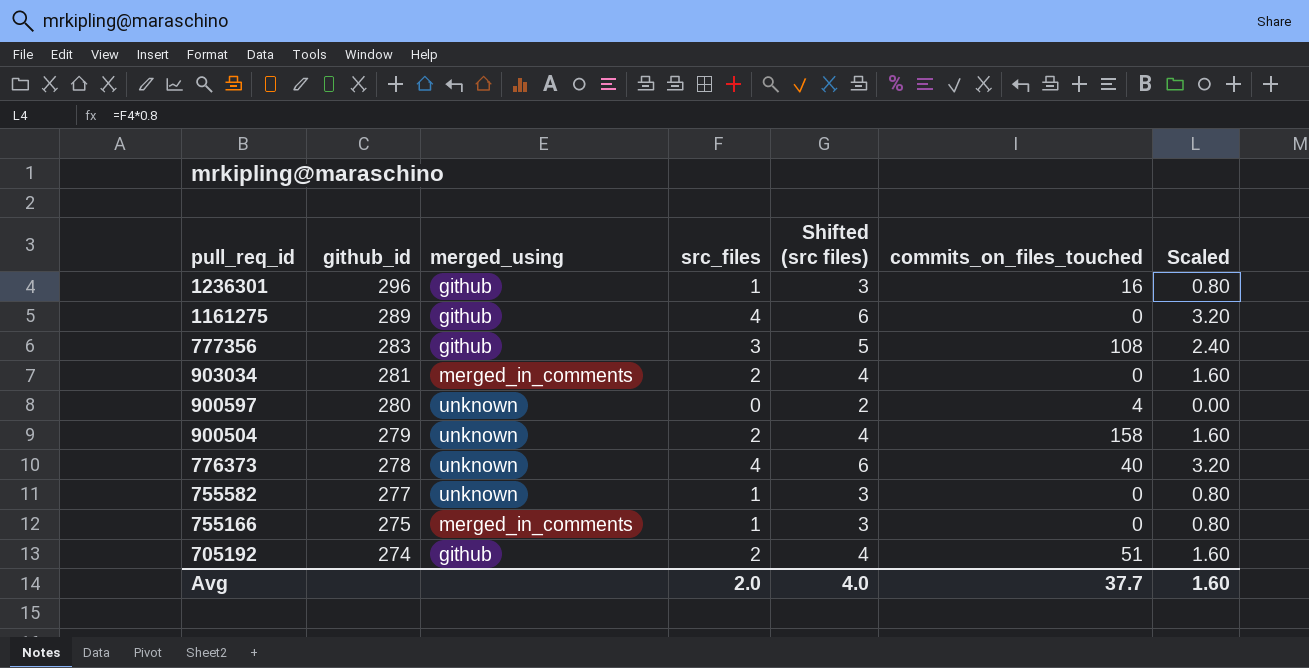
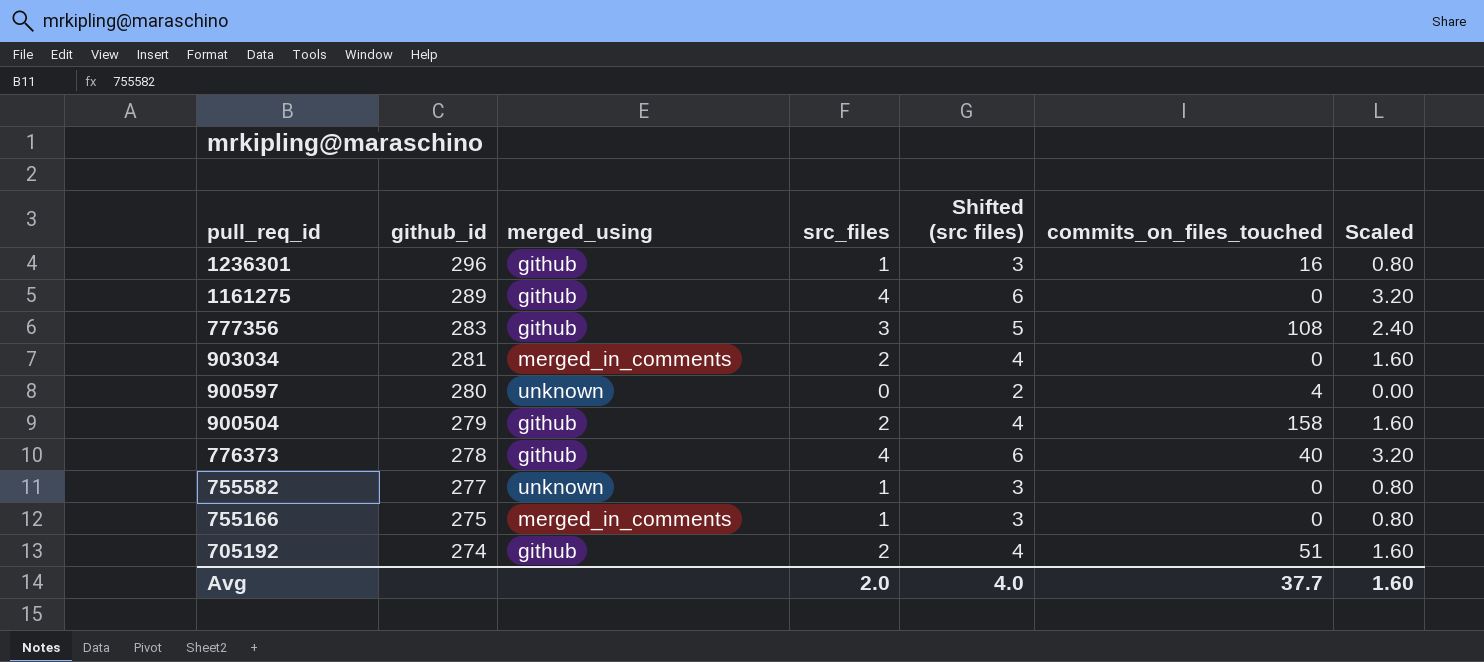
900504 | merged_using: unknown -> github
776373 | merged_using: unknown -> github

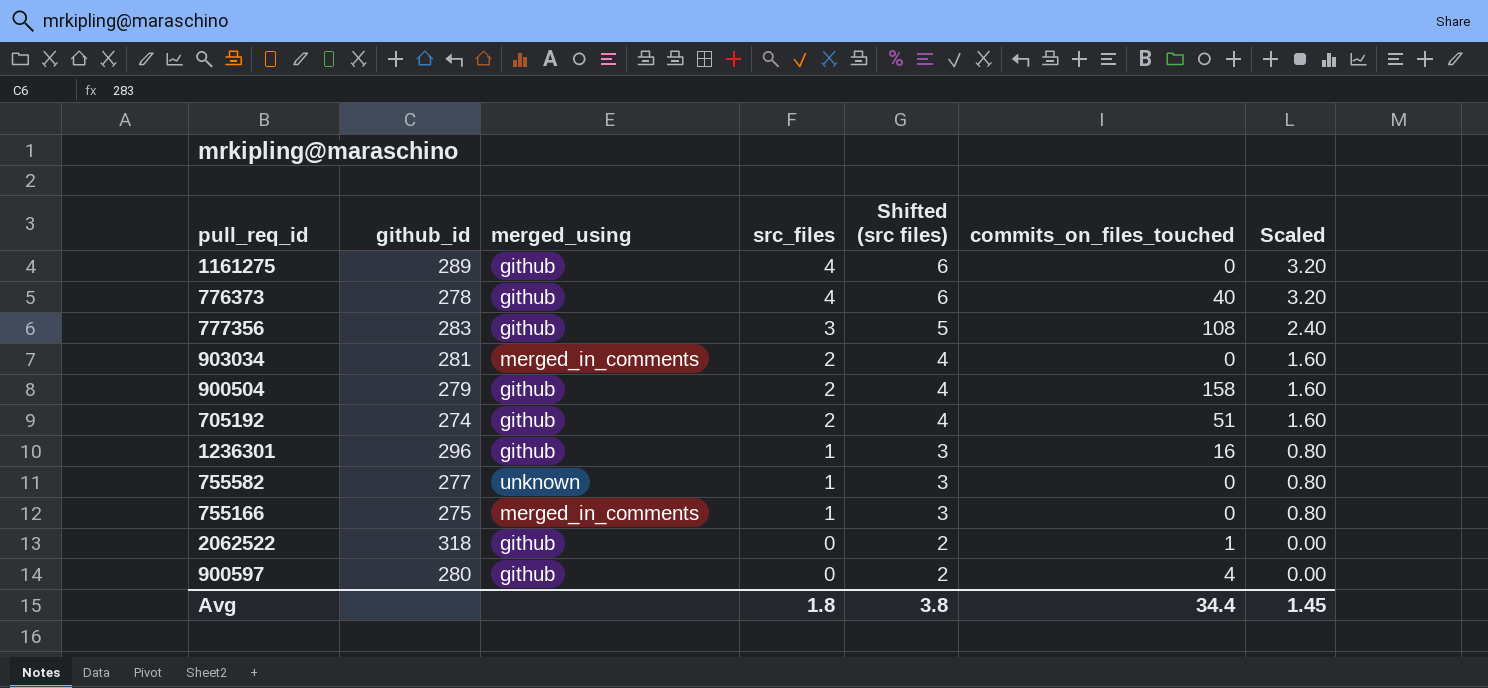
row order: github_id descending -> src_files descending
row 2062522: none -> 318 | github | 0 | 2 | 1 | 0.00
900597 | merged_using: unknown -> github
Avg | src_files: 2.0 -> 1.8
Avg | Shifted (src files): 4.0 -> 3.8
Avg | commits_on_files_touched: 37.7 -> 34.4
Avg | Scaled: 1.60 -> 1.45

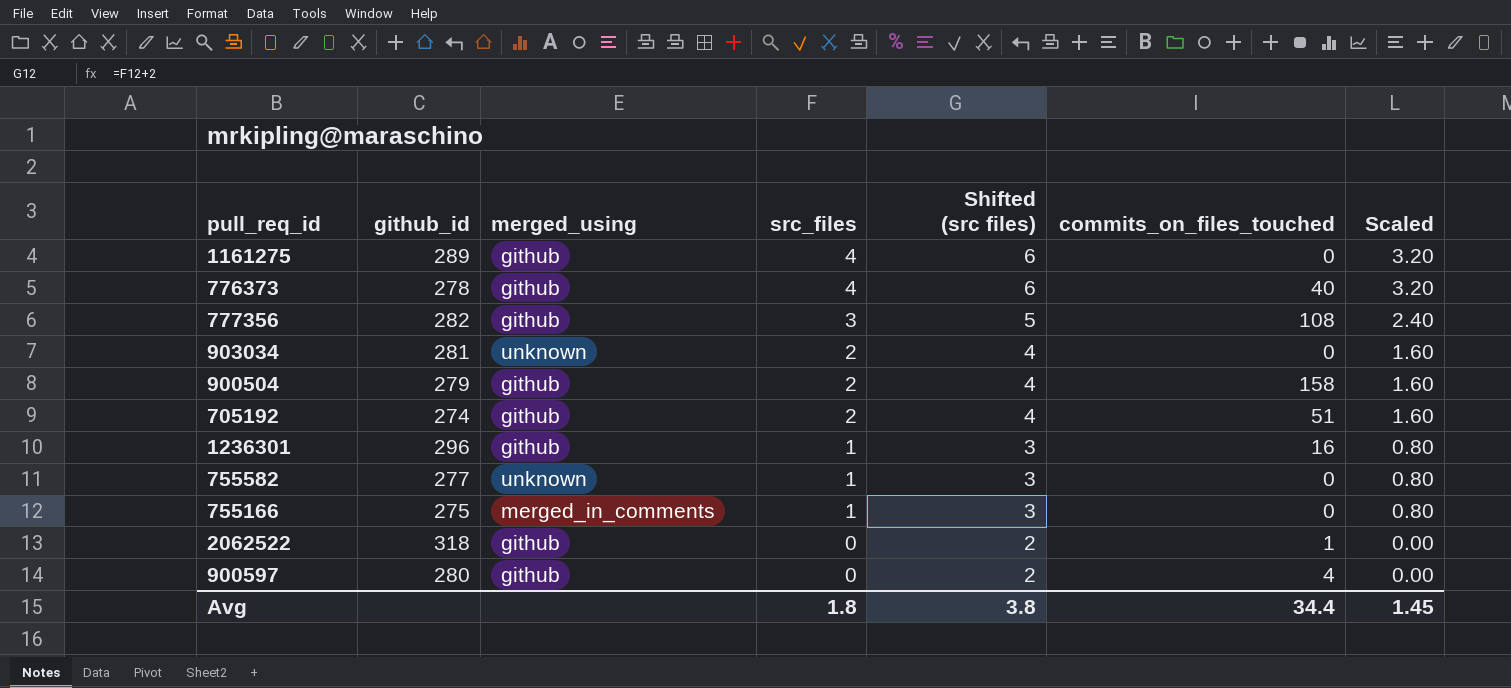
777356 | github_id: 283 -> 282
903034 | merged_using: merged_in_comments -> unknown

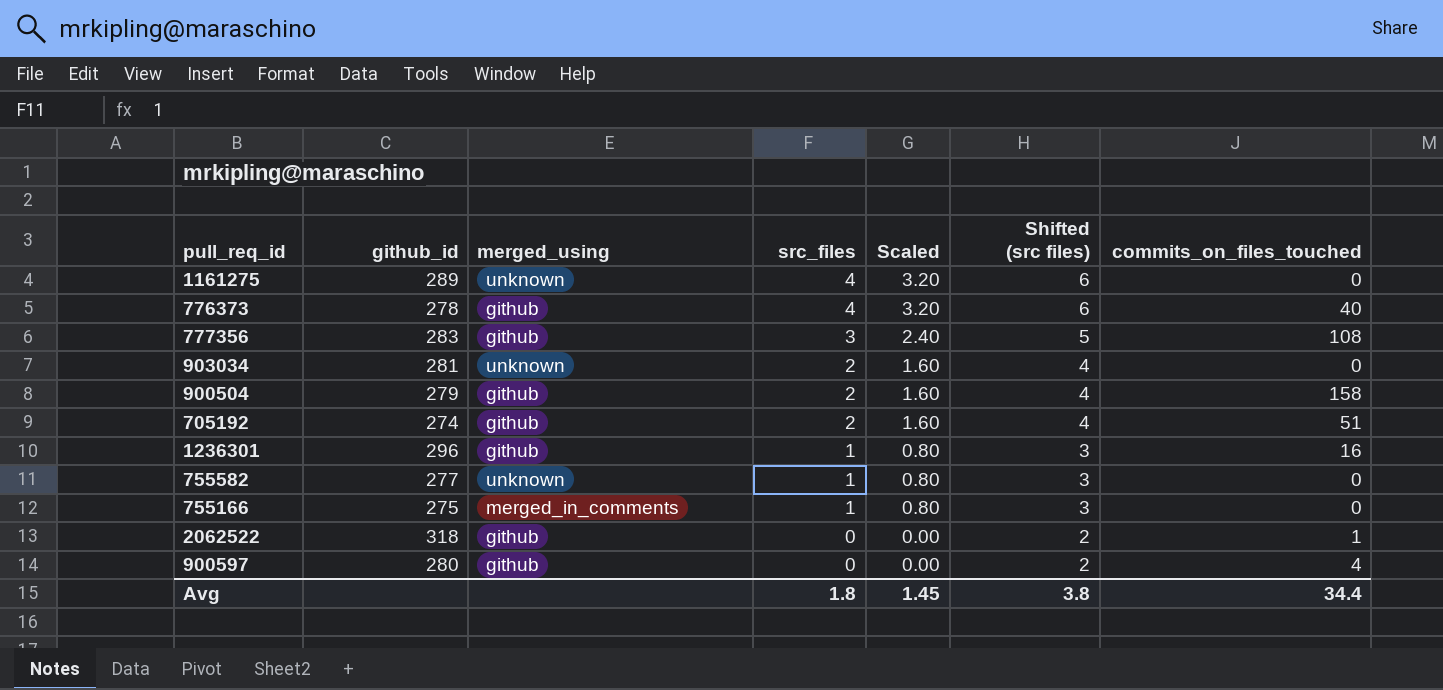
column Scaled | position: 7 -> 5
1161275 | merged_using: github -> unknown
777356 | github_id: 282 -> 283

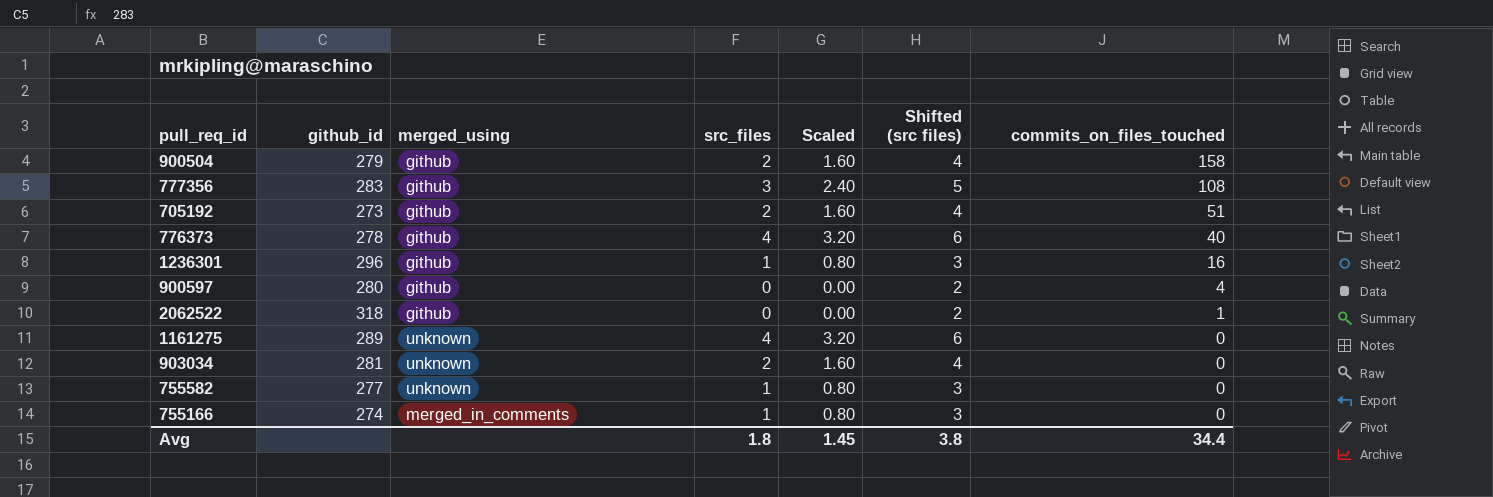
row order: src_files descending -> commits_on_files_touched descending
705192 | github_id: 274 -> 273
755166 | github_id: 275 -> 274

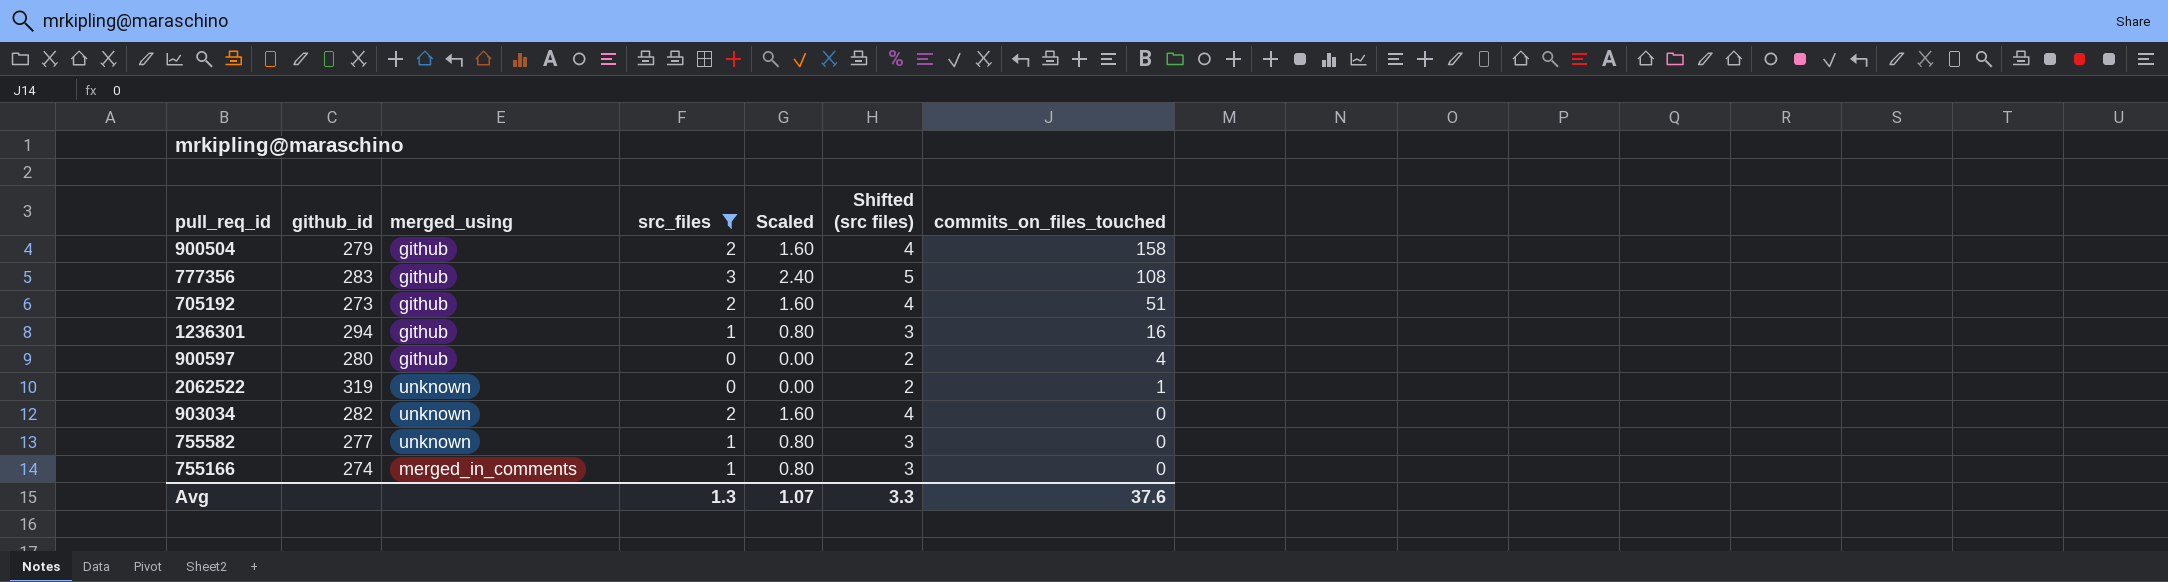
filter: none -> src_files != 4
1236301 | github_id: 296 -> 294
2062522 | github_id: 318 -> 319
2062522 | merged_using: github -> unknown
903034 | github_id: 281 -> 282
Avg | src_files: 1.8 -> 1.3
Avg | Scaled: 1.45 -> 1.07
Avg | Shifted (src files): 3.8 -> 3.3
Avg | commits_on_files_touched: 34.4 -> 37.6

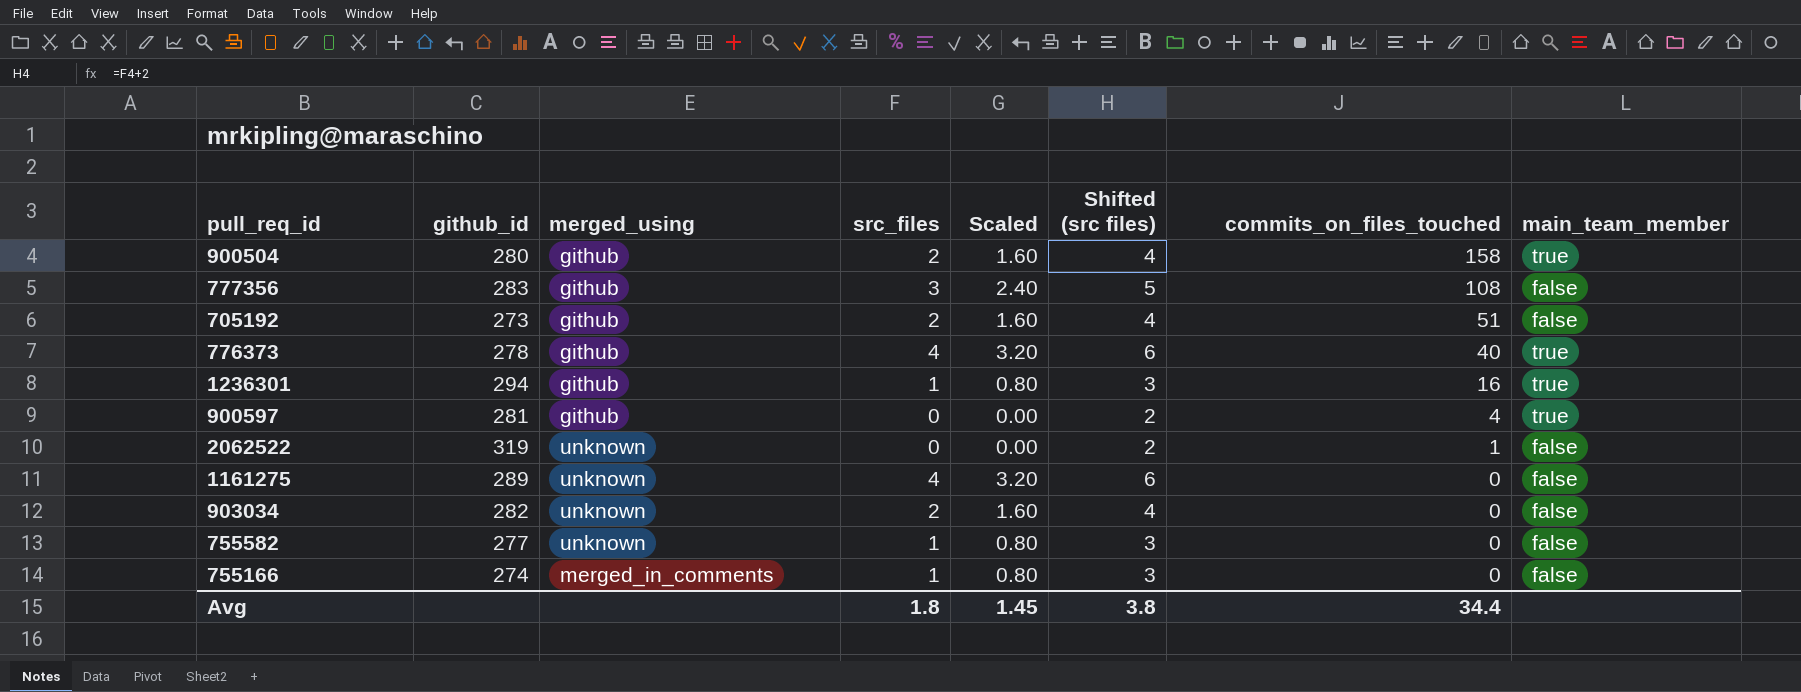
filter: src_files != 4 -> none
column main_team_member | position: none -> 8
900504 | github_id: 279 -> 280
900597 | github_id: 280 -> 281
Avg | src_files: 1.3 -> 1.8
Avg | Scaled: 1.07 -> 1.45
Avg | Shifted (src files): 3.3 -> 3.8
Avg | commits_on_files_touched: 37.6 -> 34.4

